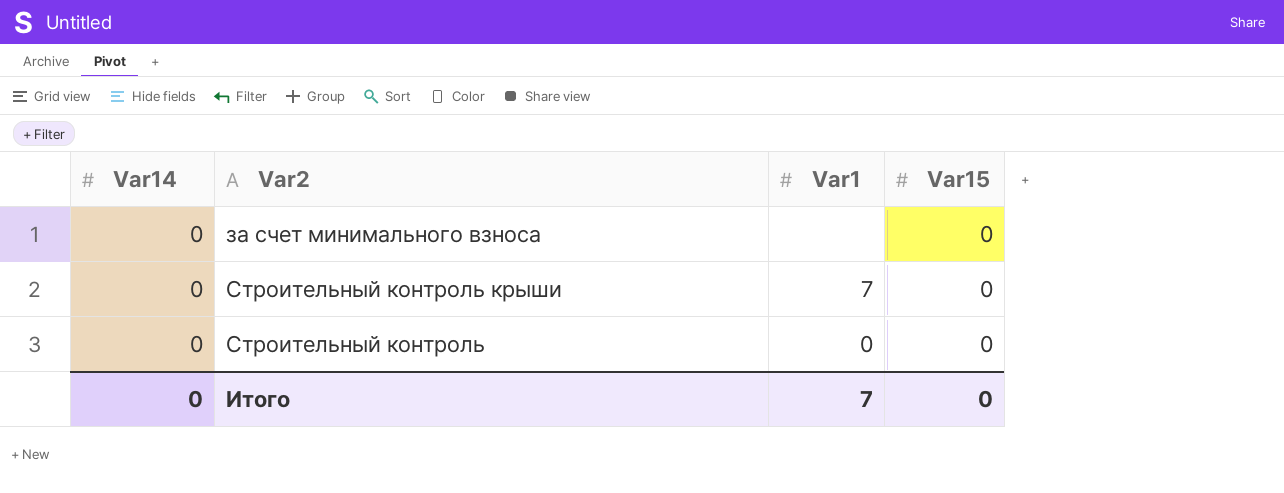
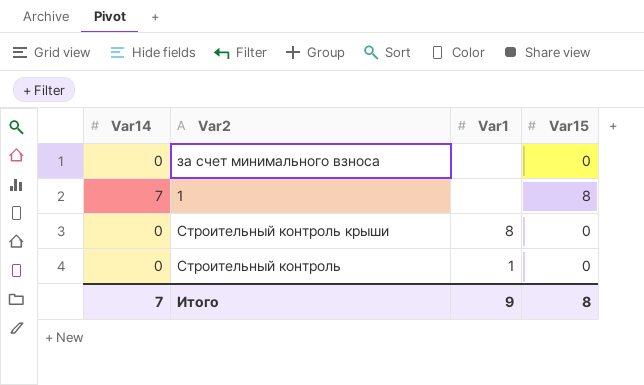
row 1: none -> 7 | none | 8
Строительный контроль крыши | Var1: 7 -> 8
Строительный контроль | Var1: 0 -> 1
Итого | Var14: 0 -> 7
Итого | Var1: 7 -> 9
Итого | Var15: 0 -> 8

